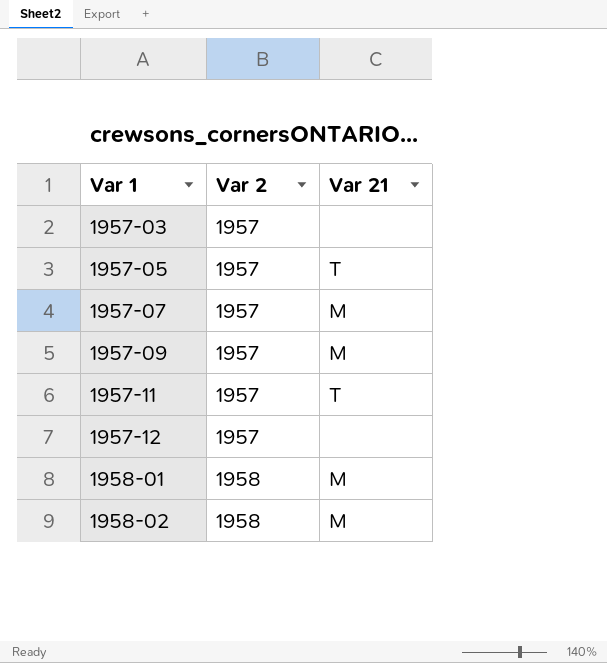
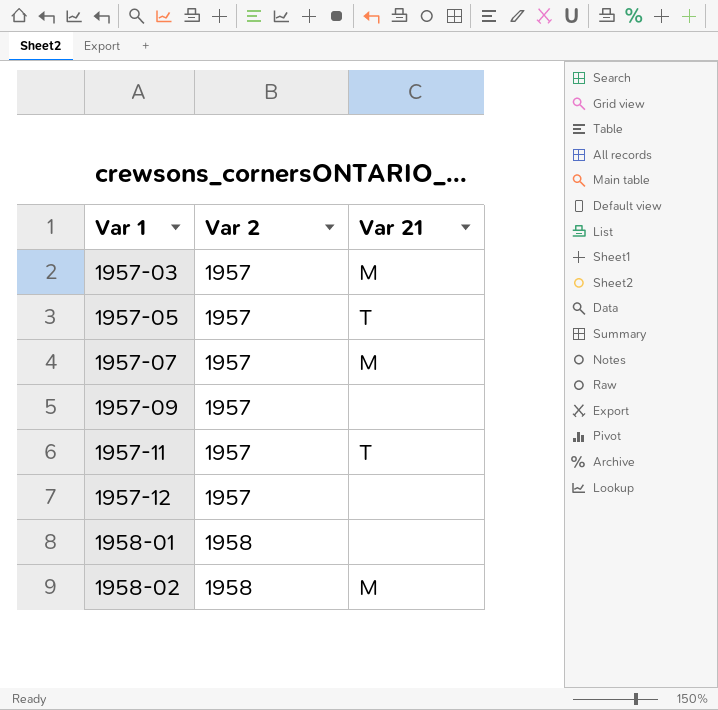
1957-03 | Var 21: none -> M
1957-09 | Var 21: M -> none
1958-01 | Var 21: M -> none

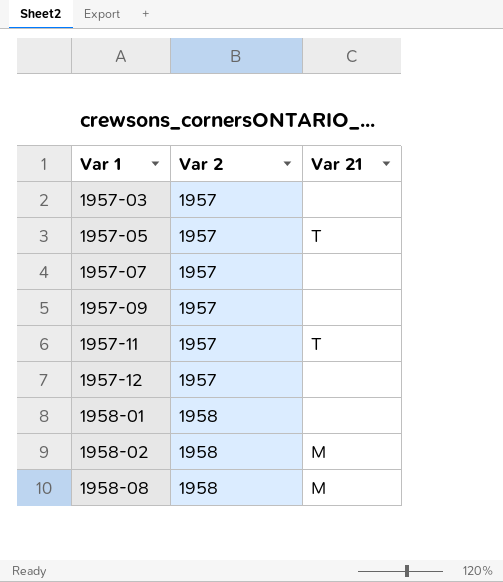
1957-03 | Var 21: M -> none
1957-07 | Var 21: M -> none
row 1958-08: none -> 1958 | M

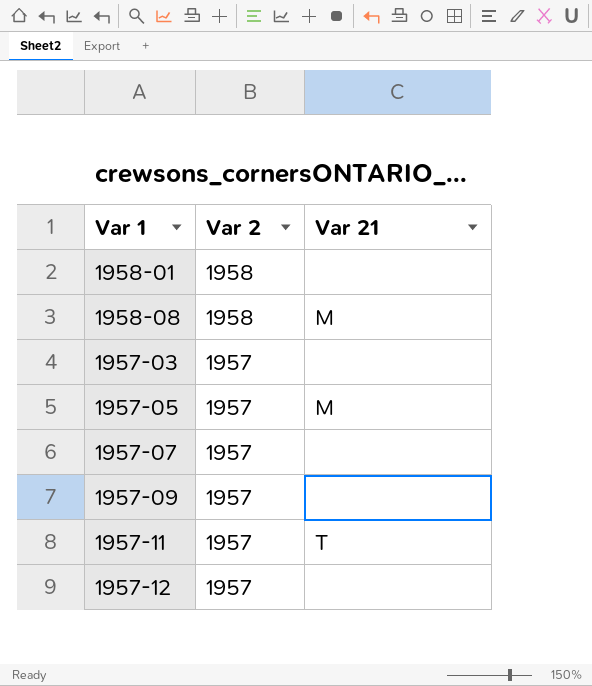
row order: Var 1 ascending -> Var 2 descending
row 1958-02: 1958 | M -> none
1957-05 | Var 21: T -> M

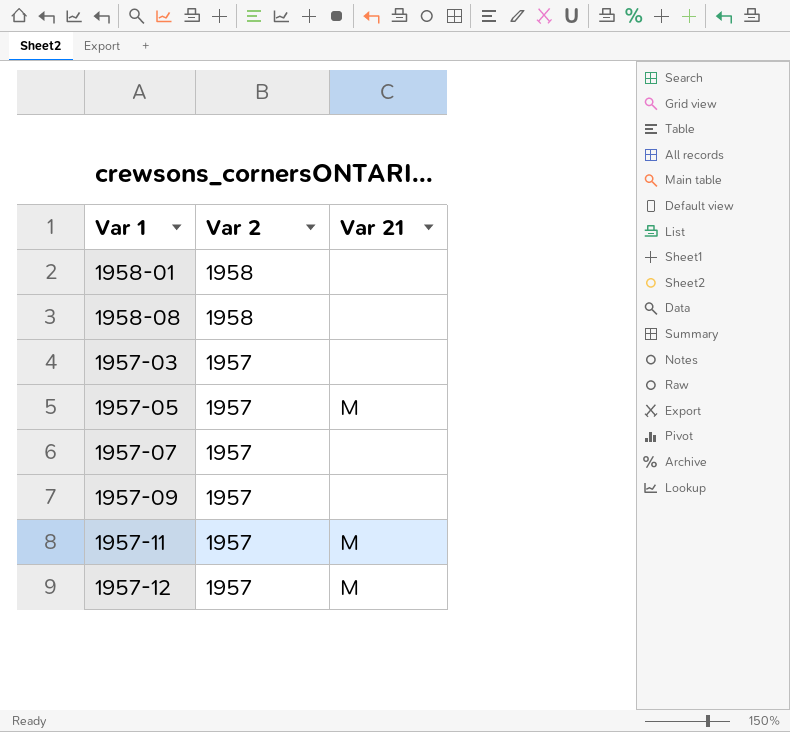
1958-08 | Var 21: M -> none
1957-11 | Var 21: T -> M
1957-12 | Var 21: none -> M

